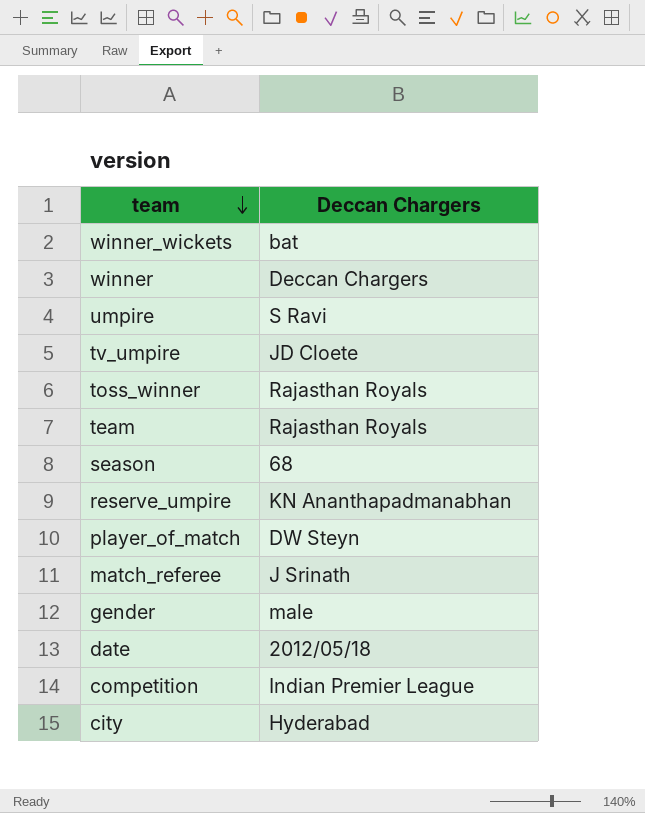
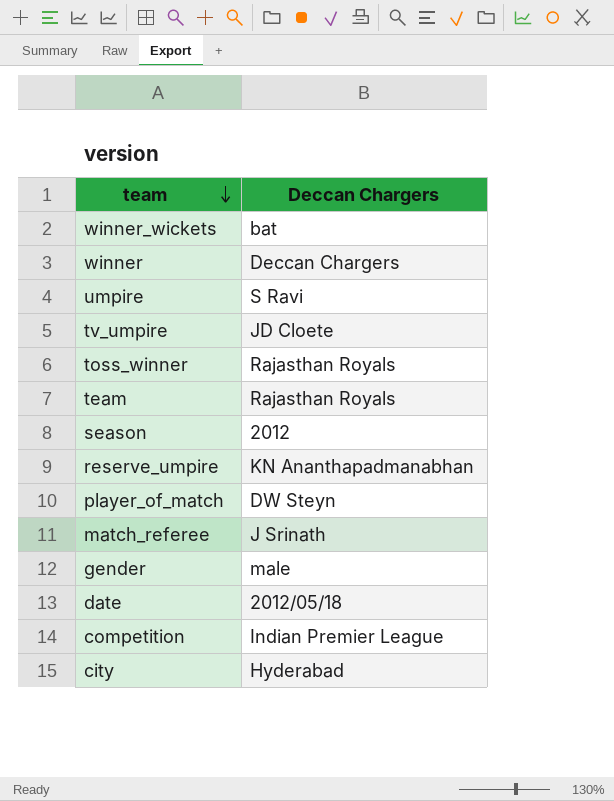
season | Deccan Chargers: 68 -> 2012

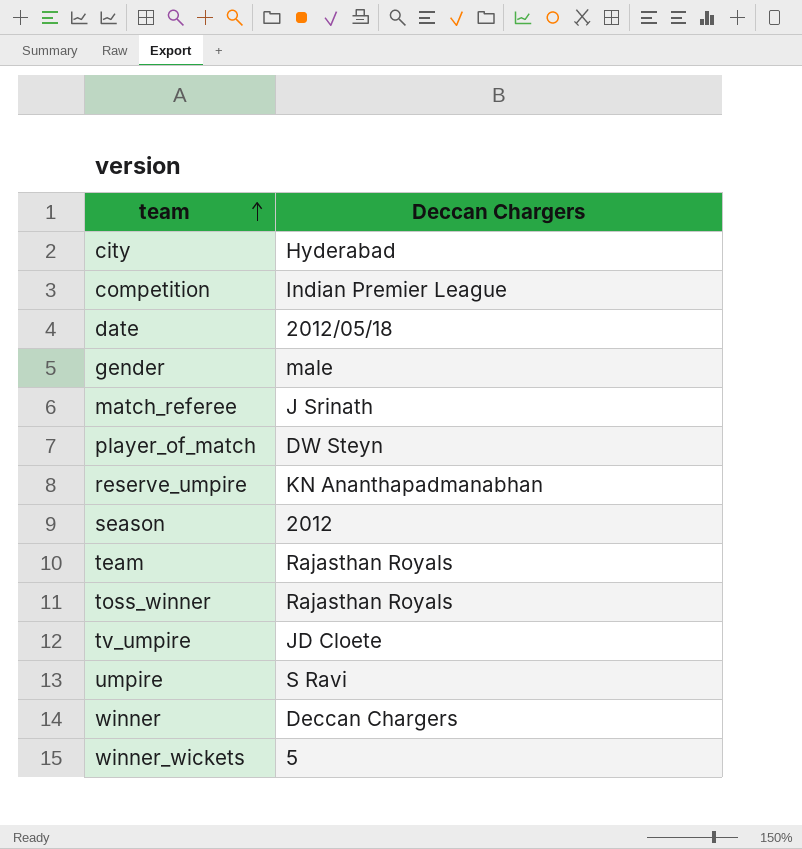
row order: team descending -> team ascending
winner_wickets | Deccan Chargers: bat -> 5

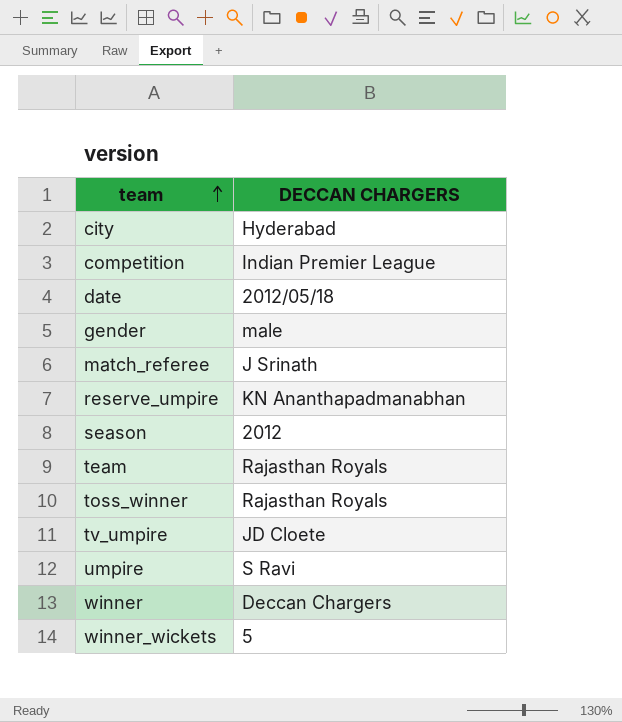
column name: Deccan Chargers -> DECCAN CHARGERS
row player_of_match: DW Steyn -> none

